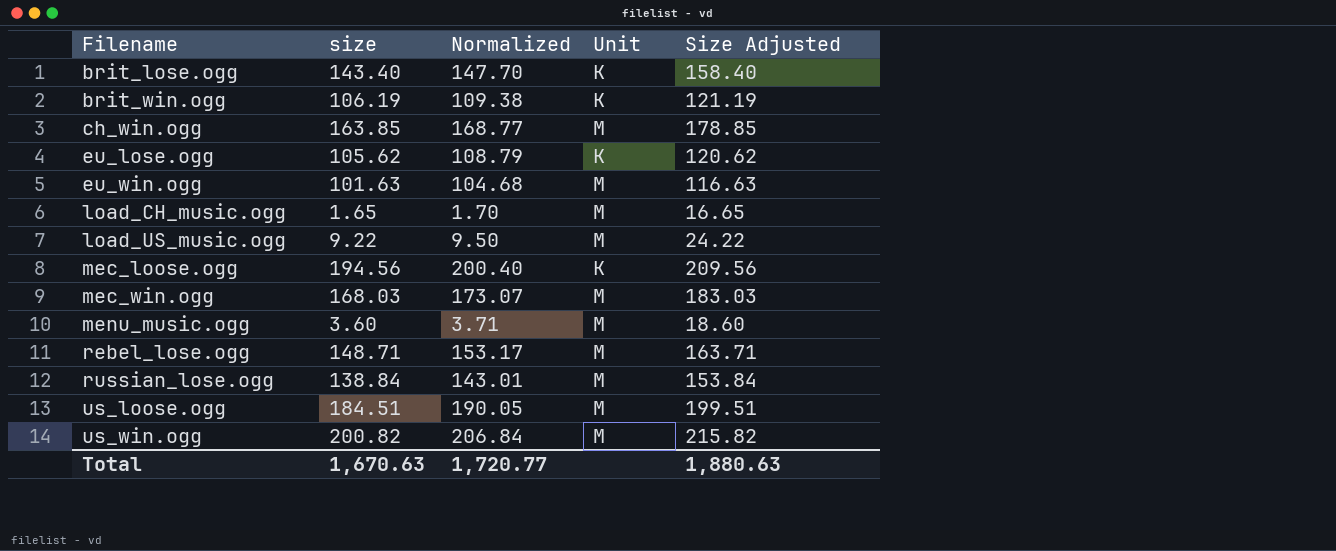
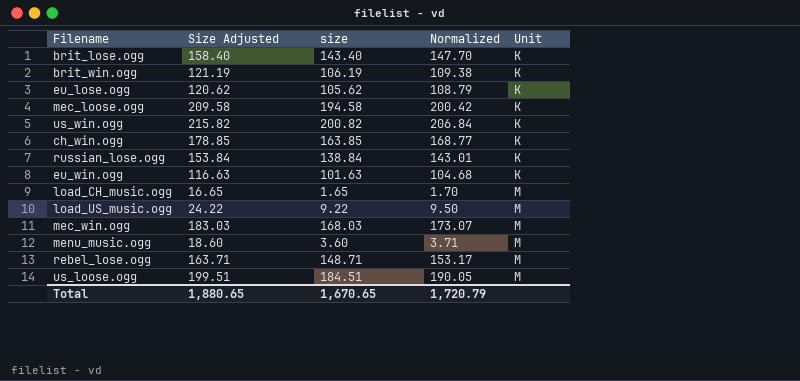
row order: Filename ascending -> Unit ascending
column Size Adjusted | position: 5 -> 2
mec_loose.ogg | Size Adjusted: 209.56 -> 209.58
mec_loose.ogg | size: 194.56 -> 194.58
mec_loose.ogg | Normalized: 200.40 -> 200.42
us_win.ogg | Unit: M -> K
ch_win.ogg | Unit: M -> K
russian_lose.ogg | Unit: M -> K
eu_win.ogg | Unit: M -> K
Total | Size Adjusted: 1,880.63 -> 1,880.65
Total | size: 1,670.63 -> 1,670.65
Total | Normalized: 1,720.77 -> 1,720.79

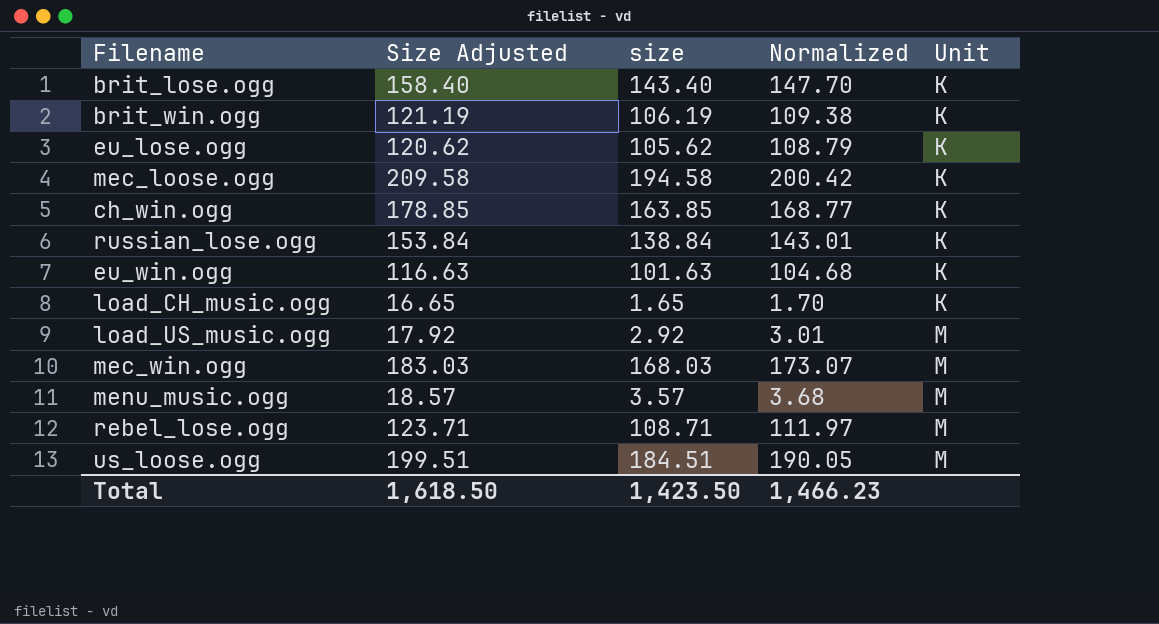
row us_win.ogg: 215.82 | 200.82 | 206.84 | K -> none
load_CH_music.ogg | Unit: M -> K
load_US_music.ogg | Size Adjusted: 24.22 -> 17.92
load_US_music.ogg | size: 9.22 -> 2.92
load_US_music.ogg | Normalized: 9.50 -> 3.01
menu_music.ogg | Size Adjusted: 18.60 -> 18.57
menu_music.ogg | size: 3.60 -> 3.57
menu_music.ogg | Normalized: 3.71 -> 3.68
rebel_lose.ogg | Size Adjusted: 163.71 -> 123.71
rebel_lose.ogg | size: 148.71 -> 108.71
rebel_lose.ogg | Normalized: 153.17 -> 111.97
Total | Size Adjusted: 1,880.65 -> 1,618.50
Total | size: 1,670.65 -> 1,423.50
Total | Normalized: 1,720.79 -> 1,466.23

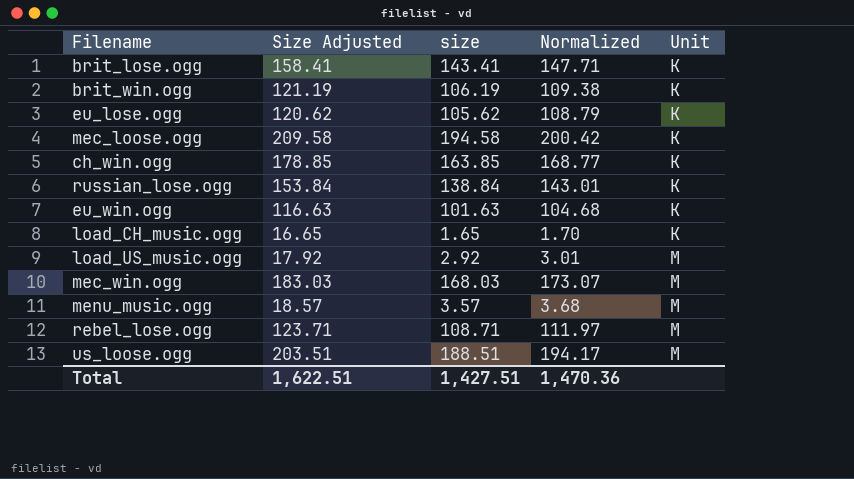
brit_lose.ogg | Size Adjusted: 158.40 -> 158.41
brit_lose.ogg | size: 143.40 -> 143.41
brit_lose.ogg | Normalized: 147.70 -> 147.71
us_loose.ogg | Size Adjusted: 199.51 -> 203.51
us_loose.ogg | size: 184.51 -> 188.51
us_loose.ogg | Normalized: 190.05 -> 194.17
Total | Size Adjusted: 1,618.50 -> 1,622.51
Total | size: 1,423.50 -> 1,427.51
Total | Normalized: 1,466.23 -> 1,470.36

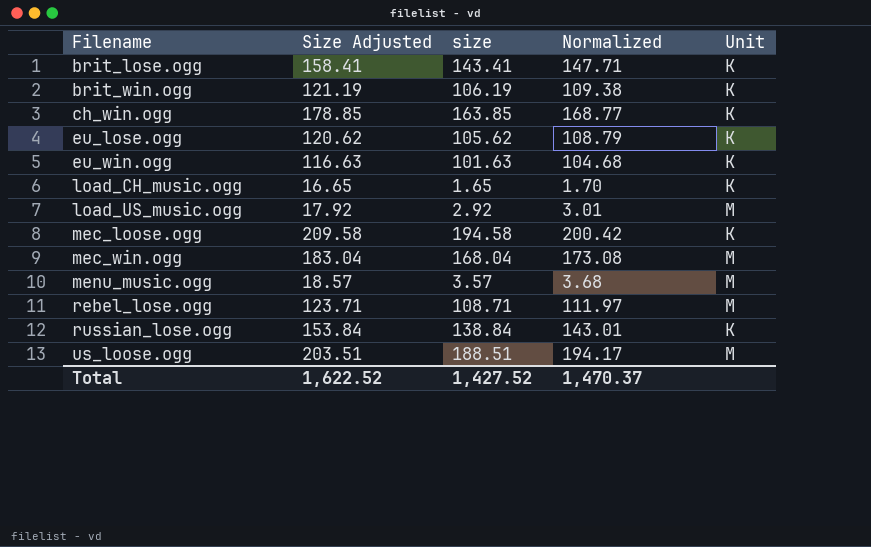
row order: Unit ascending -> Filename ascending
mec_win.ogg | Size Adjusted: 183.03 -> 183.04
mec_win.ogg | size: 168.03 -> 168.04
mec_win.ogg | Normalized: 173.07 -> 173.08
Total | Size Adjusted: 1,622.51 -> 1,622.52
Total | size: 1,427.51 -> 1,427.52
Total | Normalized: 1,470.36 -> 1,470.37

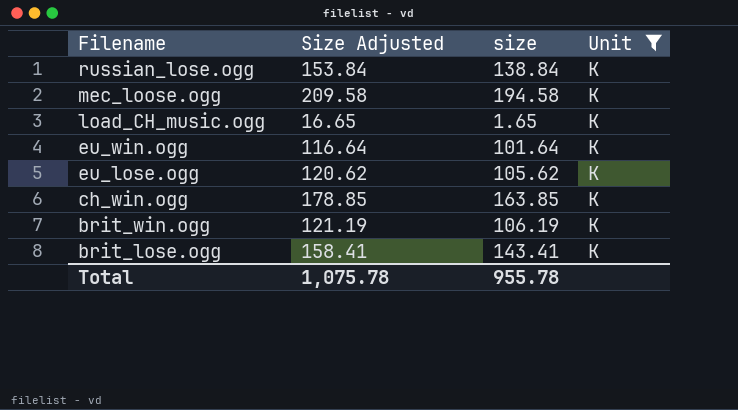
filter: none -> Unit = K
row order: Filename ascending -> Filename descending
column Normalized | formula: [size] * 1.03 -> none
eu_win.ogg | Size Adjusted: 116.63 -> 116.64
eu_win.ogg | size: 101.63 -> 101.64
Total | Size Adjusted: 1,622.52 -> 1,075.78
Total | size: 1,427.52 -> 955.78

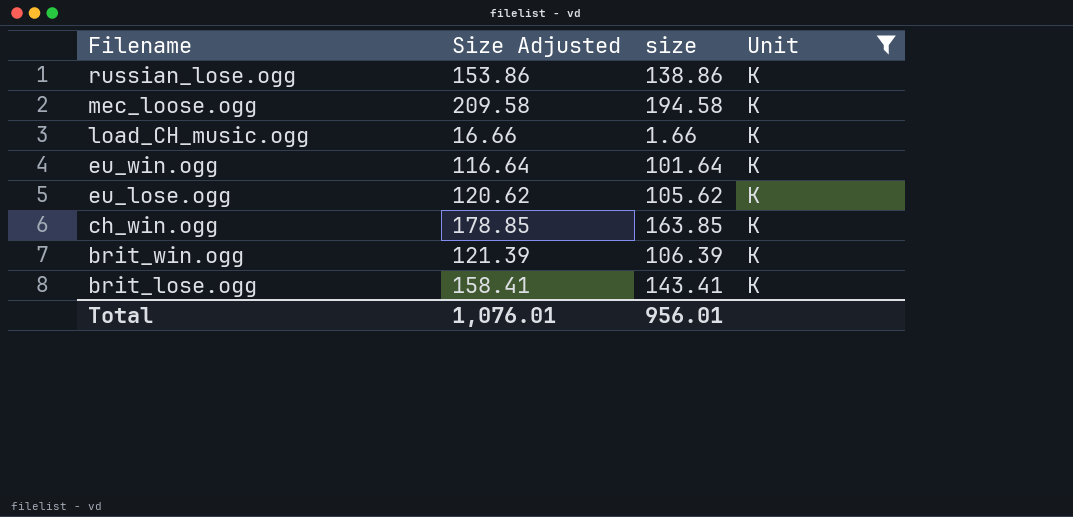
russian_lose.ogg | Size Adjusted: 153.84 -> 153.86
russian_lose.ogg | size: 138.84 -> 138.86
load_CH_music.ogg | Size Adjusted: 16.65 -> 16.66
load_CH_music.ogg | size: 1.65 -> 1.66
brit_win.ogg | Size Adjusted: 121.19 -> 121.39
brit_win.ogg | size: 106.19 -> 106.39
Total | Size Adjusted: 1,075.78 -> 1,076.01
Total | size: 955.78 -> 956.01

